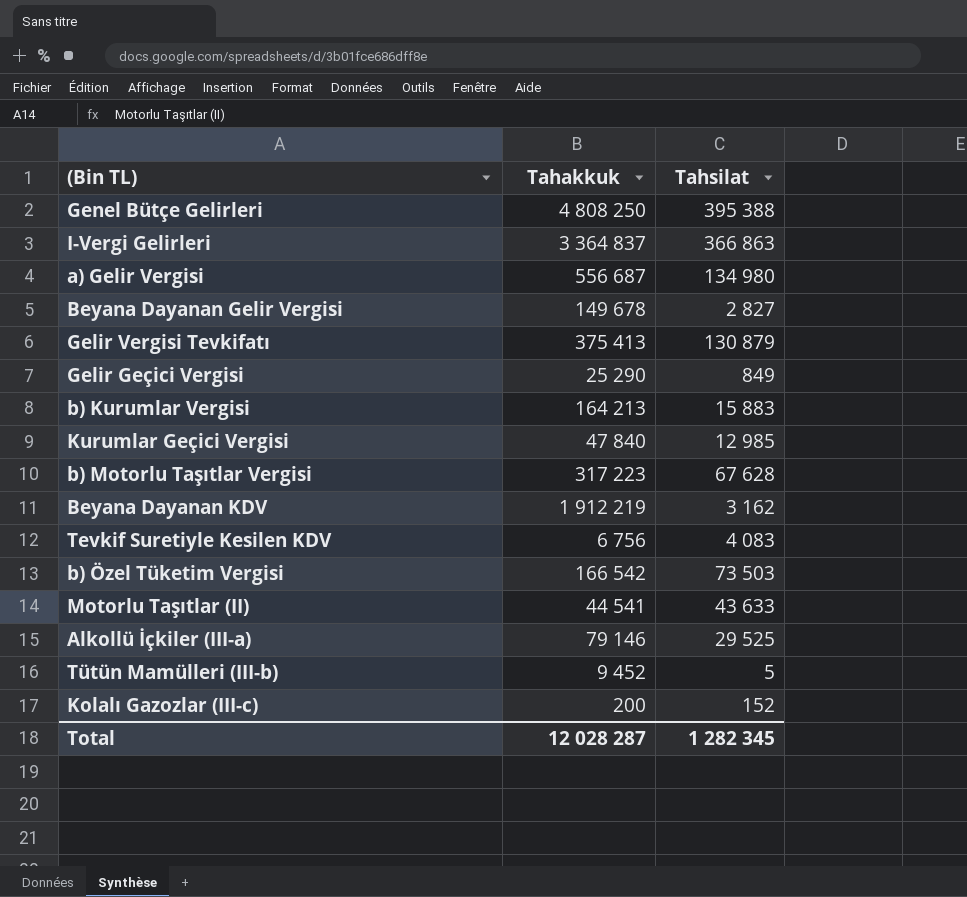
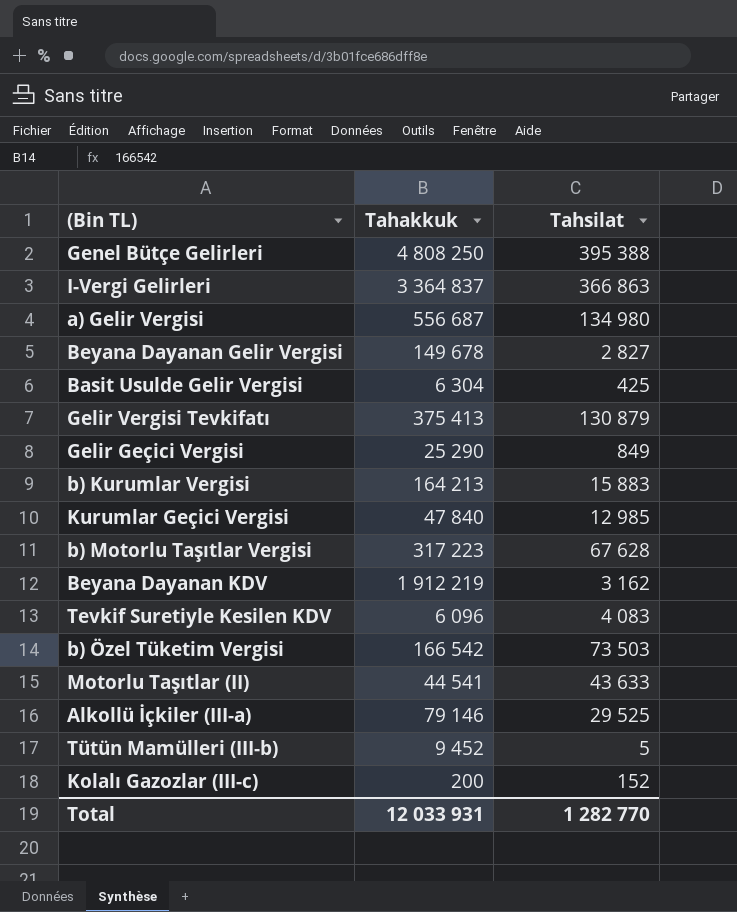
row Basit Usulde Gelir Vergisi: none -> 6 304 | 425
Tevkif Suretiyle Kesilen KDV | Tahakkuk: 6 756 -> 6 096
Total | Tahakkuk: 12 028 287 -> 12 033 931
Total | Tahsilat: 1 282 345 -> 1 282 770

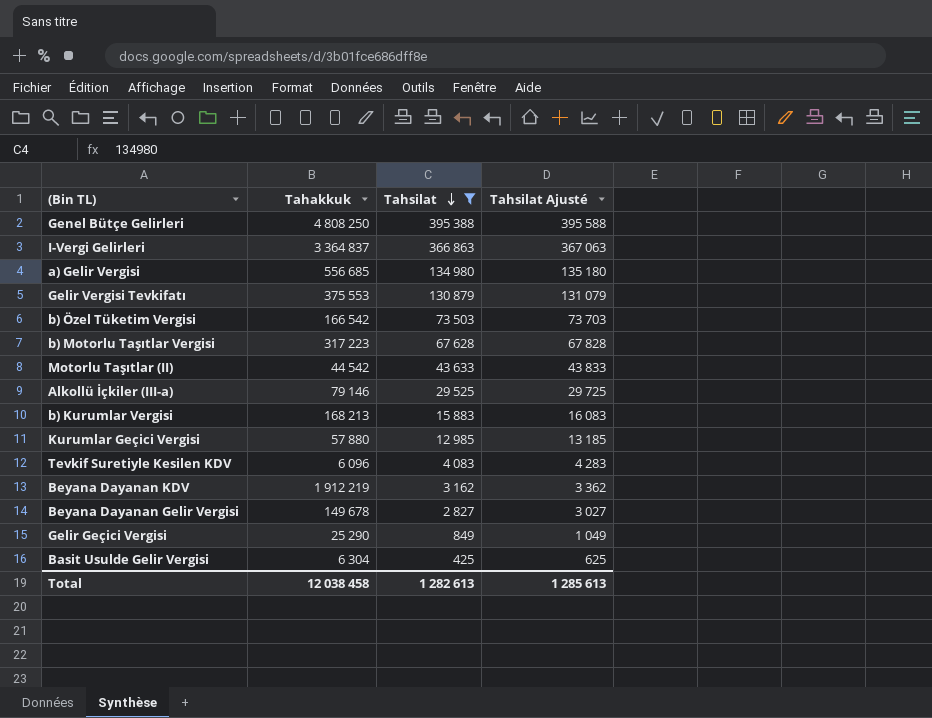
filter: none -> Tahsilat >= 425
row order: none -> Tahsilat descending
column Tahsilat Ajusté | formula: none -> [Tahsilat] + 200
a) Gelir Vergisi | Tahakkuk: 556 687 -> 556 685
Gelir Vergisi Tevkifatı | Tahakkuk: 375 413 -> 375 553
Motorlu Taşıtlar (II) | Tahakkuk: 44 541 -> 44 542
b) Kurumlar Vergisi | Tahakkuk: 164 213 -> 168 213
Kurumlar Geçici Vergisi | Tahakkuk: 47 840 -> 57 880
Total | Tahakkuk: 12 033 931 -> 12 038 458
Total | Tahsilat: 1 282 770 -> 1 282 613

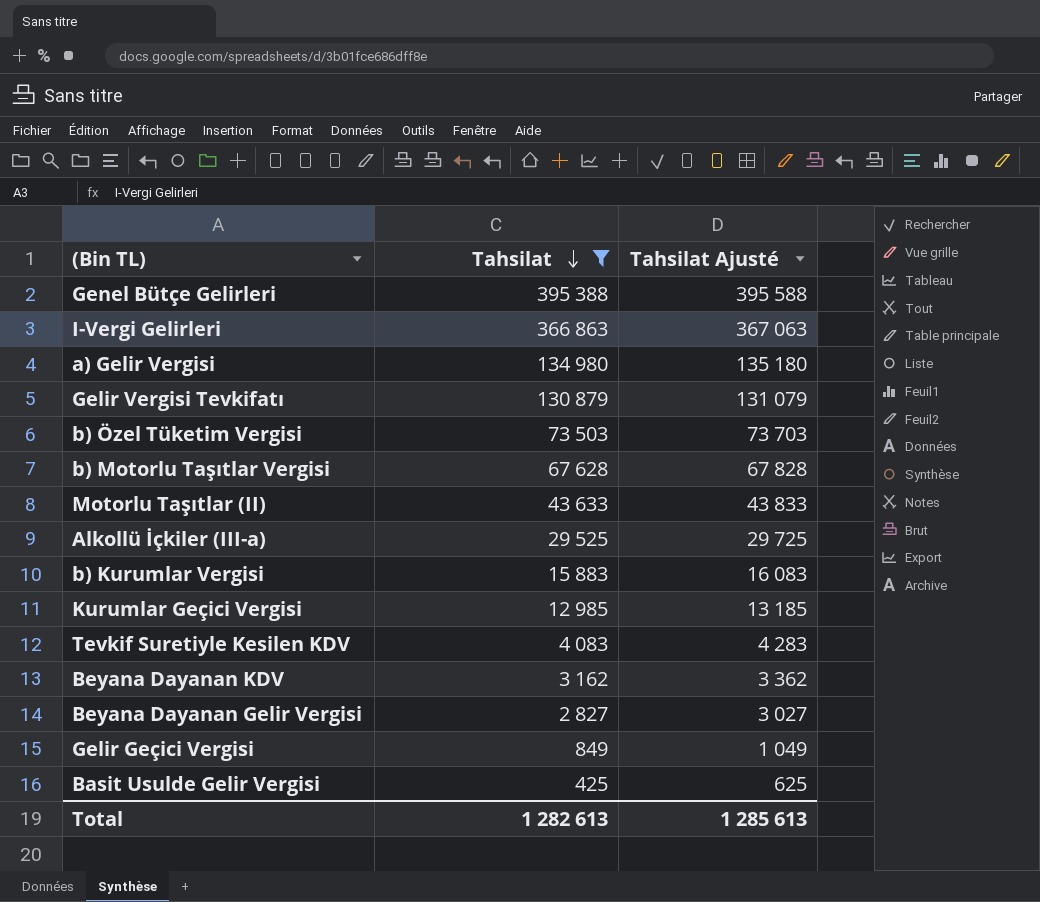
column Tahakkuk | position: 2 -> none

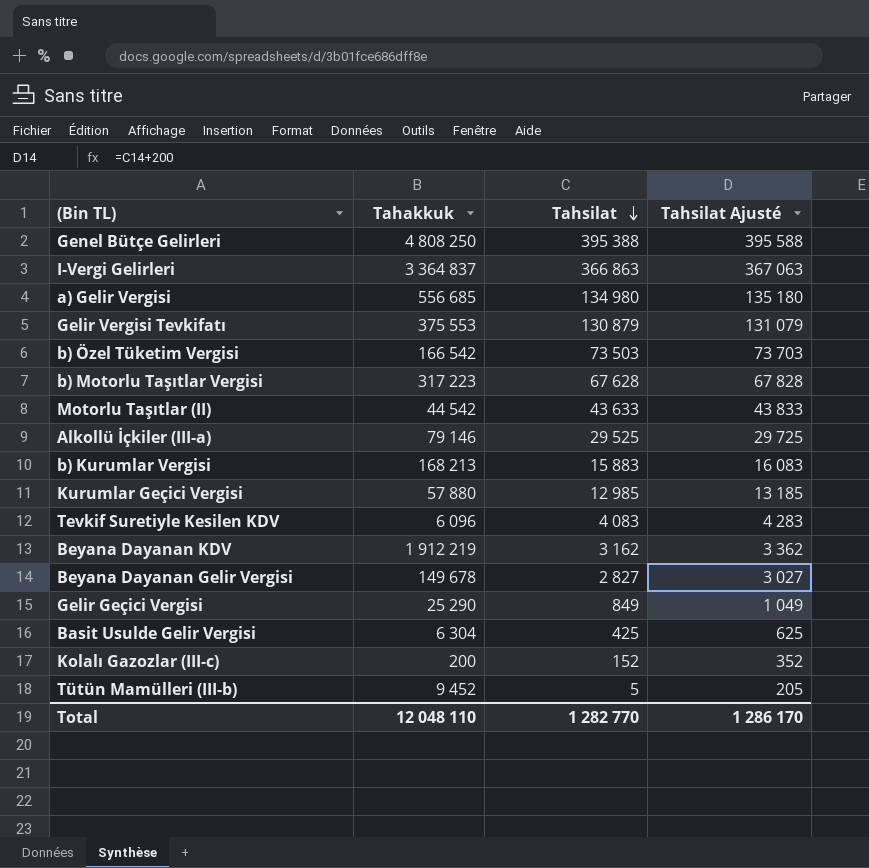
filter: Tahsilat >= 425 -> none
column Tahakkuk | position: none -> 2
Total | Tahsilat: 1 282 613 -> 1 282 770
Total | Tahsilat Ajusté: 1 285 613 -> 1 286 170

